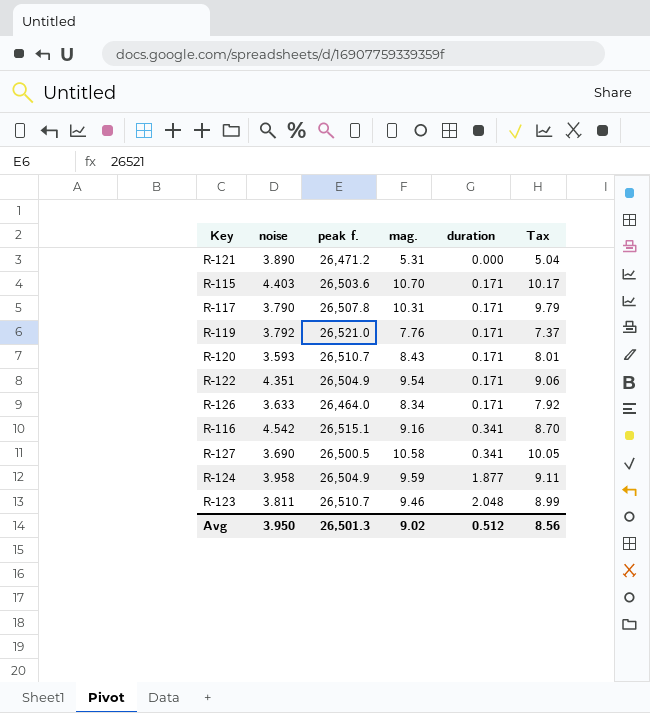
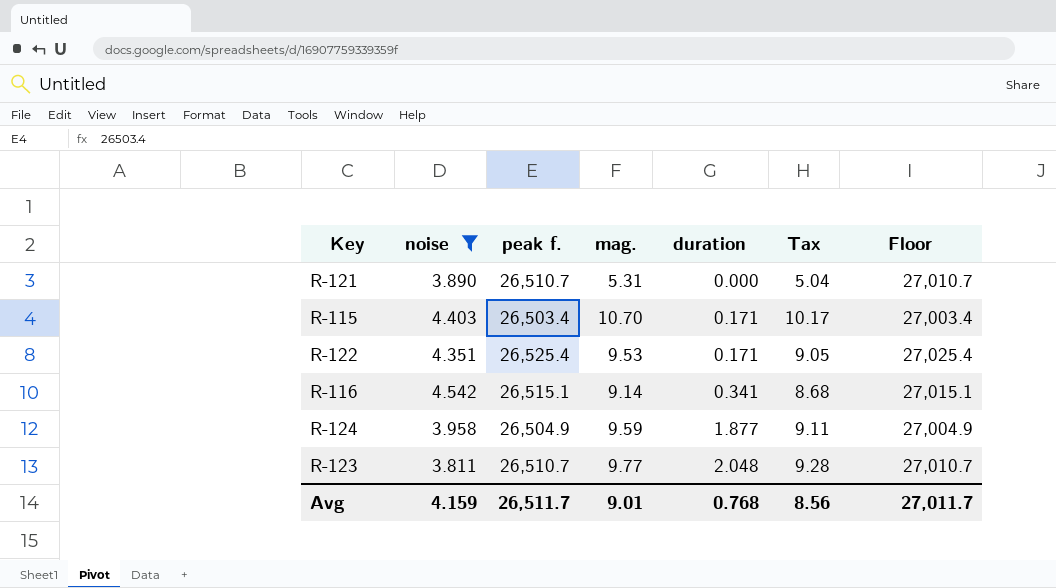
filter: none -> noise >= 3.811
column Floor | formula: none -> [peak f.] + 500
R-121 | peak f.: 26,471.2 -> 26,510.7
R-115 | peak f.: 26,503.6 -> 26,503.4
R-122 | peak f.: 26,504.9 -> 26,525.4
R-122 | mag.: 9.54 -> 9.53
R-122 | Tax: 9.06 -> 9.05
R-116 | mag.: 9.16 -> 9.14
R-116 | Tax: 8.70 -> 8.68
R-123 | mag.: 9.46 -> 9.77
R-123 | Tax: 8.99 -> 9.28
Avg | noise: 3.950 -> 4.159
Avg | peak f.: 26,501.3 -> 26,511.7
Avg | mag.: 9.02 -> 9.01
Avg | duration: 0.512 -> 0.768

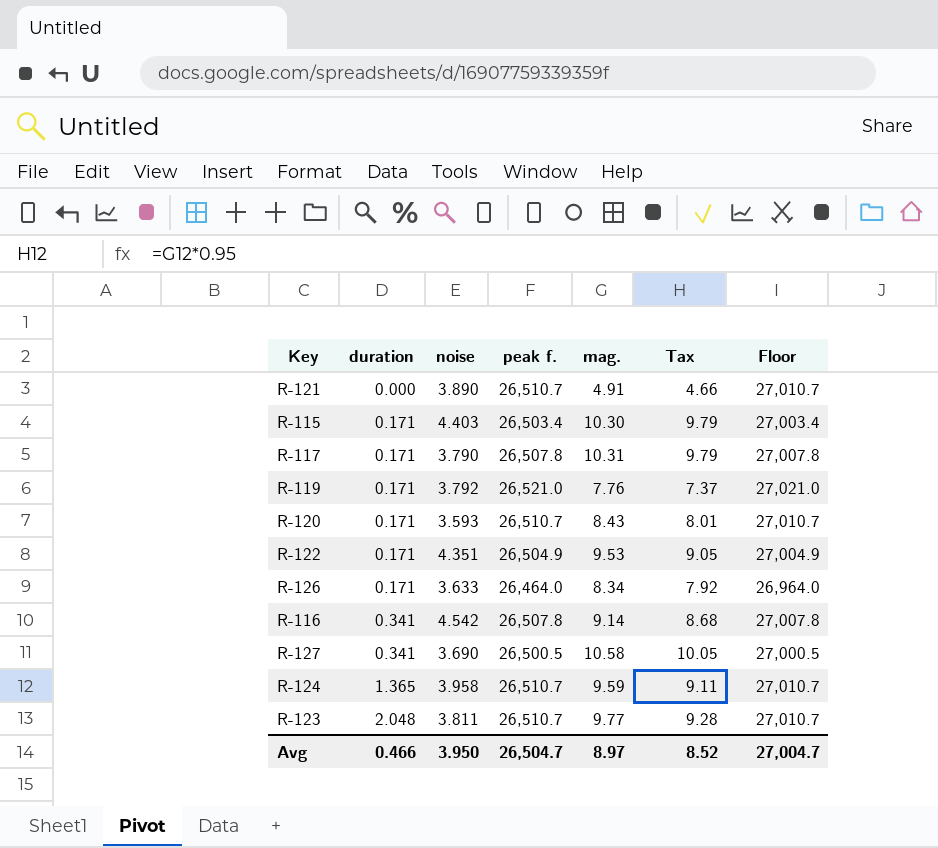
filter: noise >= 3.811 -> none
column duration | position: 5 -> 2
R-121 | mag.: 5.31 -> 4.91
R-121 | Tax: 5.04 -> 4.66
R-115 | mag.: 10.70 -> 10.30
R-115 | Tax: 10.17 -> 9.79
R-122 | peak f.: 26,525.4 -> 26,504.9
R-122 | Floor: 27,025.4 -> 27,004.9
R-116 | peak f.: 26,515.1 -> 26,507.8
R-116 | Floor: 27,015.1 -> 27,007.8
R-124 | duration: 1.877 -> 1.365
R-124 | peak f.: 26,504.9 -> 26,510.7
R-124 | Floor: 27,004.9 -> 27,010.7
Avg | duration: 0.768 -> 0.466
Avg | noise: 4.159 -> 3.950
Avg | peak f.: 26,511.7 -> 26,504.7
Avg | mag.: 9.01 -> 8.97
Avg | Tax: 8.56 -> 8.52
Avg | Floor: 27,011.7 -> 27,004.7

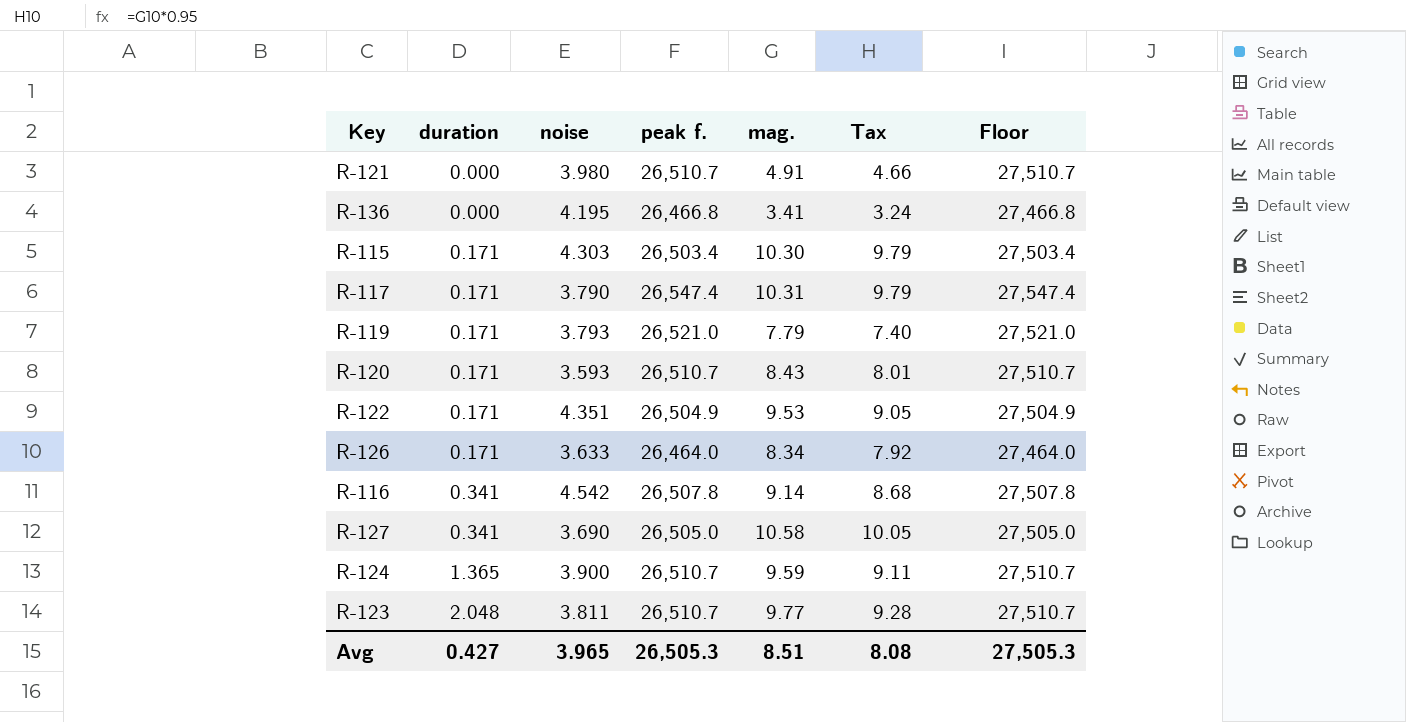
column Floor | formula: [peak f.] + 500 -> [peak f.] + 1000
R-121 | noise: 3.890 -> 3.980
row R-136: none -> 0.000 | 4.195 | 26,466.8 | 3.41 | 3.24 | 27,466.8
R-115 | noise: 4.403 -> 4.303
R-117 | peak f.: 26,507.8 -> 26,547.4
R-119 | noise: 3.792 -> 3.793
R-119 | mag.: 7.76 -> 7.79
R-119 | Tax: 7.37 -> 7.40
R-127 | peak f.: 26,500.5 -> 26,505.0
R-124 | noise: 3.958 -> 3.900
Avg | duration: 0.466 -> 0.427
Avg | noise: 3.950 -> 3.965
Avg | peak f.: 26,504.7 -> 26,505.3
Avg | mag.: 8.97 -> 8.51
Avg | Tax: 8.52 -> 8.08
Avg | Floor: 27,004.7 -> 27,505.3

